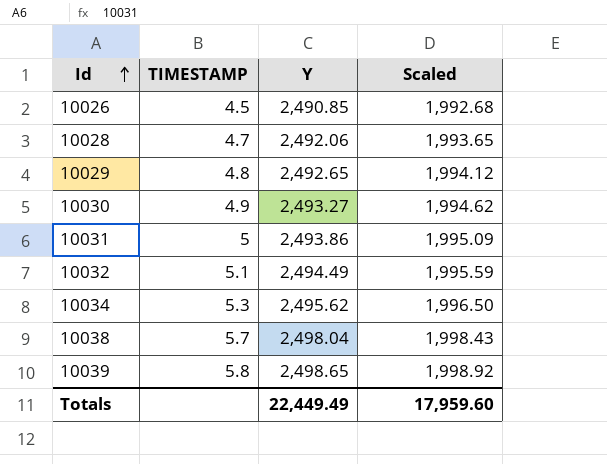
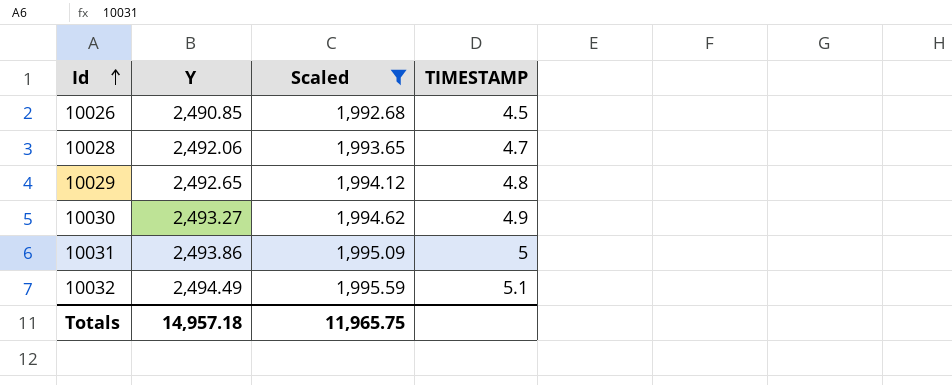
filter: none -> Scaled <= 1,995.59
column TIMESTAMP | position: 2 -> 4
Totals | Y: 22,449.49 -> 14,957.18
Totals | Scaled: 17,959.60 -> 11,965.75

